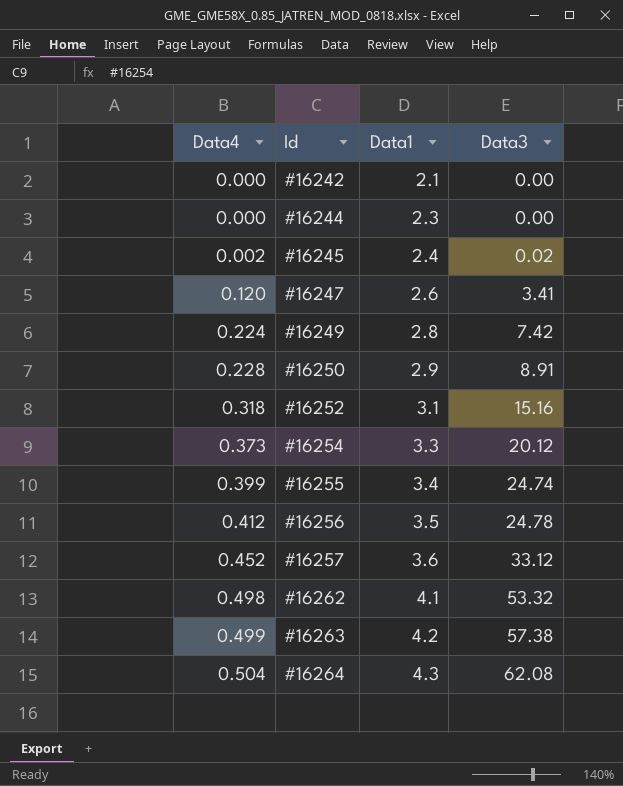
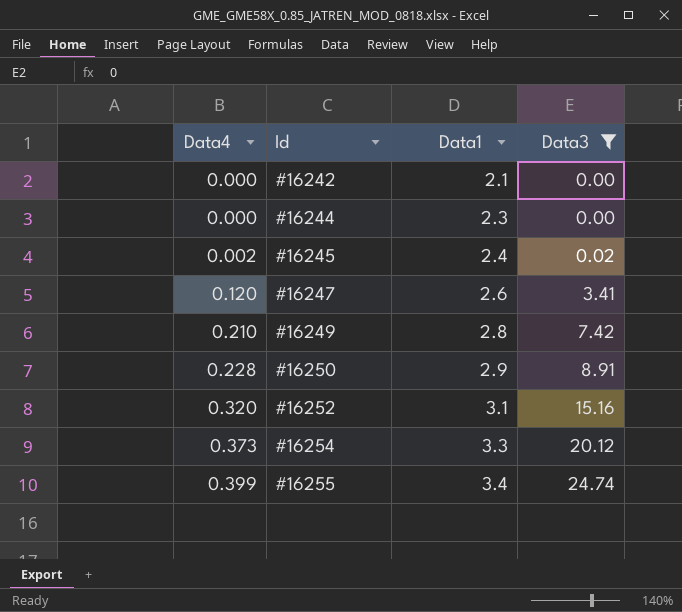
filter: none -> Data3 <= 24.74
#16249 | Data4: 0.224 -> 0.210
#16252 | Data4: 0.318 -> 0.320

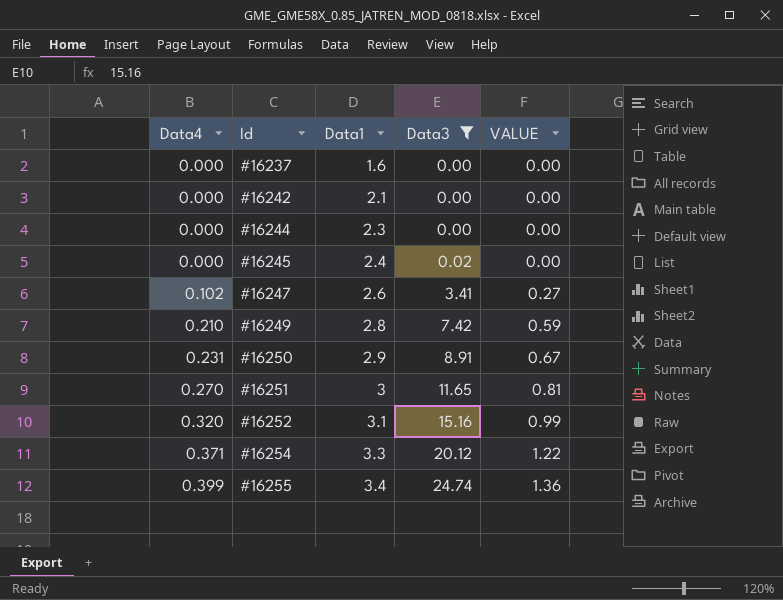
column VALUE | formula: none -> [Data4] * [Data1]
row #16237: none -> 0.000 | 1.6 | 0.00 | 0.00
#16245 | Data4: 0.002 -> 0.000
#16247 | Data4: 0.120 -> 0.102
#16250 | Data4: 0.228 -> 0.231
row #16251: none -> 0.270 | 3 | 11.65 | 0.81
#16254 | Data4: 0.373 -> 0.371

